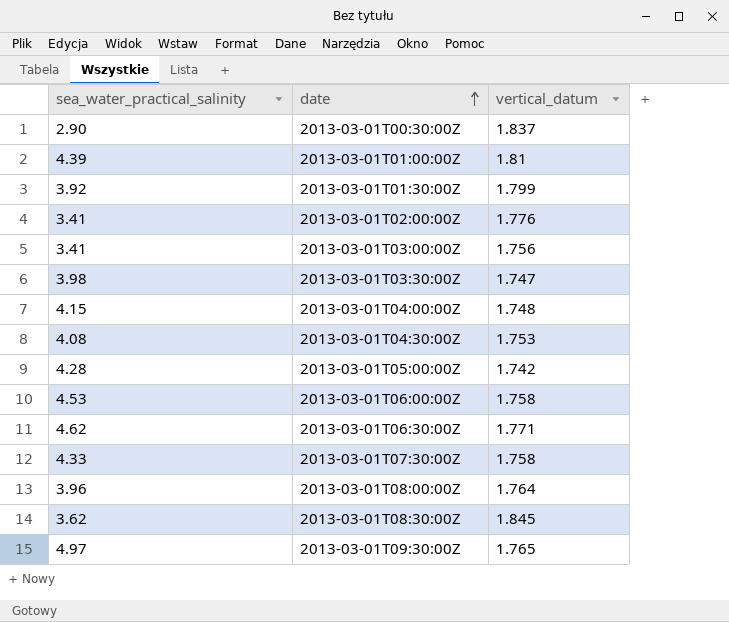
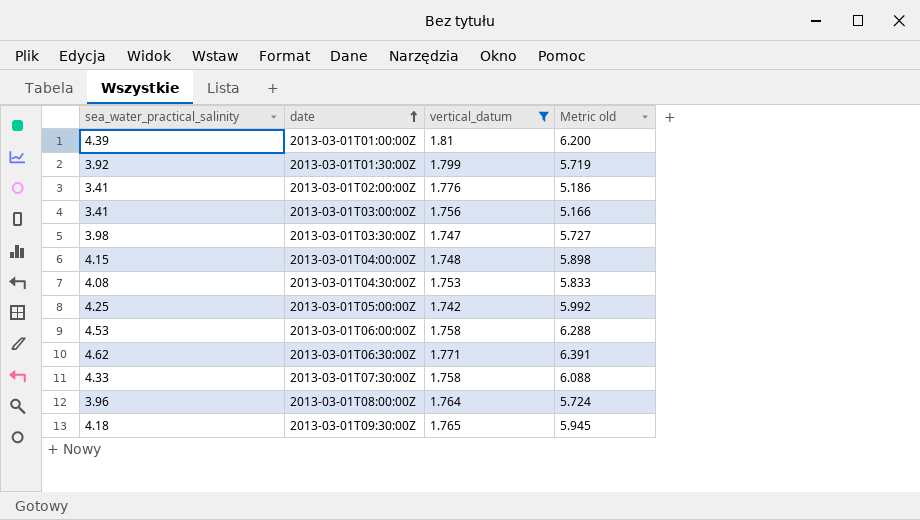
filter: none -> vertical_datum <= 1.81
column Metric old | formula: none -> [sea_water_practical_salinity] + [vertical_datum]
2013-03-01T05:00:00Z | sea_water_practical_salinity: 4.28 -> 4.25
2013-03-01T09:30:00Z | sea_water_practical_salinity: 4.97 -> 4.18

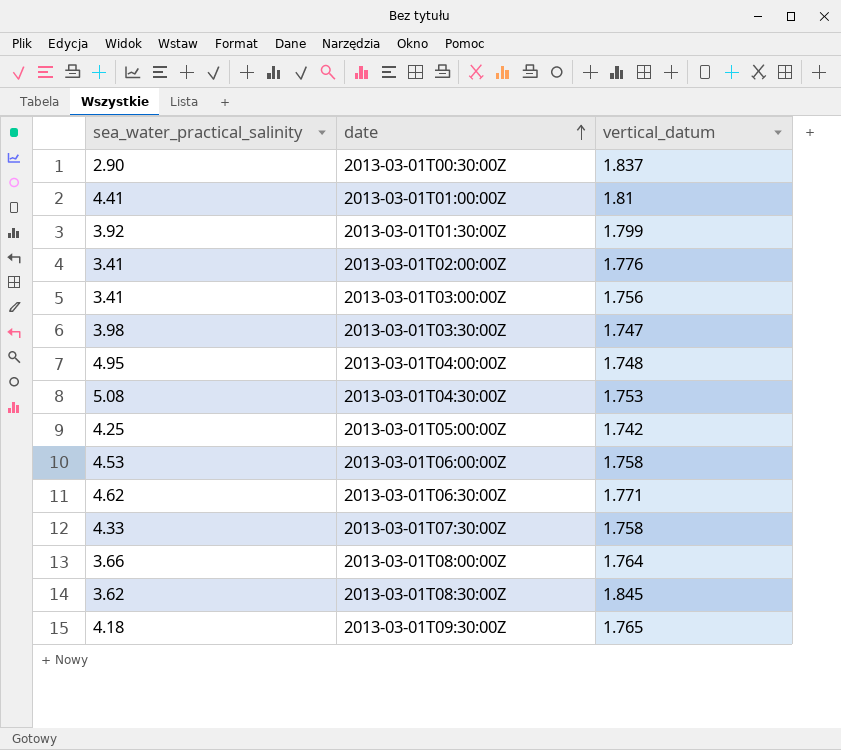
filter: vertical_datum <= 1.81 -> none
column Metric old | formula: [sea_water_practical_salinity] + [vertical_datum] -> none
2013-03-01T01:00:00Z | sea_water_practical_salinity: 4.39 -> 4.41
2013-03-01T04:00:00Z | sea_water_practical_salinity: 4.15 -> 4.95
2013-03-01T04:30:00Z | sea_water_practical_salinity: 4.08 -> 5.08
2013-03-01T08:00:00Z | sea_water_practical_salinity: 3.96 -> 3.66

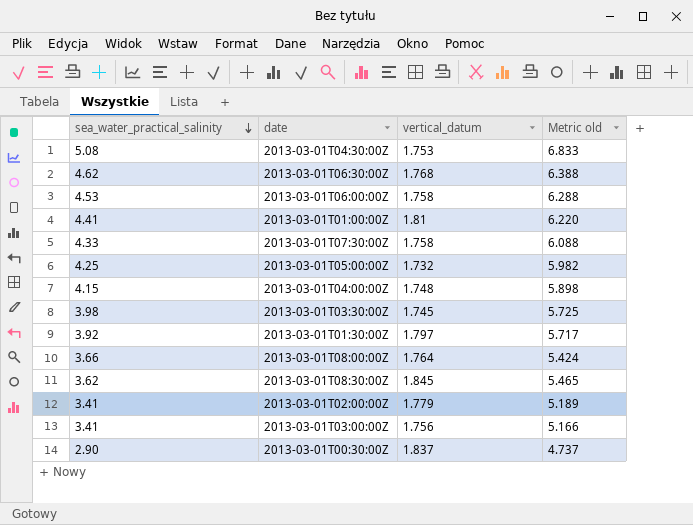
row order: date ascending -> sea_water_practical_salinity descending
column Metric old | formula: none -> [sea_water_practical_salinity] + [vertical_datum]
row 2013-03-01T09:30:00Z: 4.18 | 1.765 -> none
2013-03-01T06:30:00Z | vertical_datum: 1.771 -> 1.768
2013-03-01T05:00:00Z | vertical_datum: 1.742 -> 1.732
2013-03-01T04:00:00Z | sea_water_practical_salinity: 4.95 -> 4.15
2013-03-01T03:30:00Z | vertical_datum: 1.747 -> 1.745
2013-03-01T01:30:00Z | vertical_datum: 1.799 -> 1.797
2013-03-01T02:00:00Z | vertical_datum: 1.776 -> 1.779

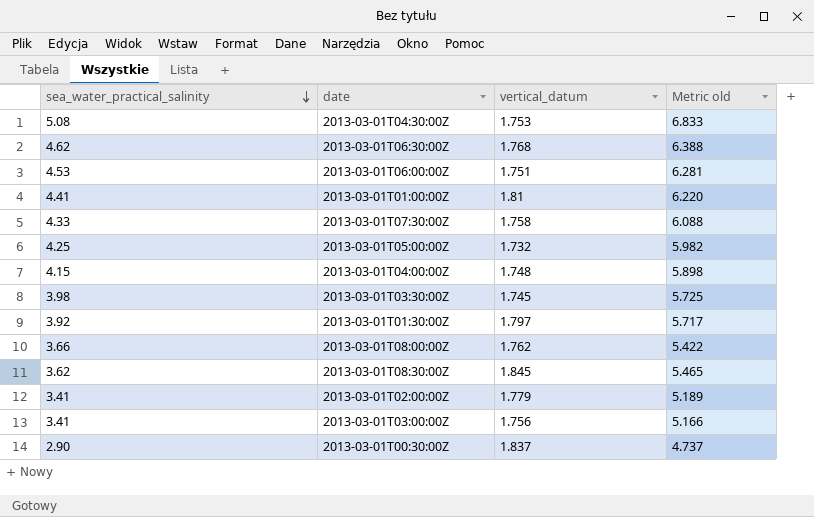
2013-03-01T06:00:00Z | vertical_datum: 1.758 -> 1.751
2013-03-01T06:00:00Z | Metric old: 6.288 -> 6.281
2013-03-01T08:00:00Z | vertical_datum: 1.764 -> 1.762
2013-03-01T08:00:00Z | Metric old: 5.424 -> 5.422

